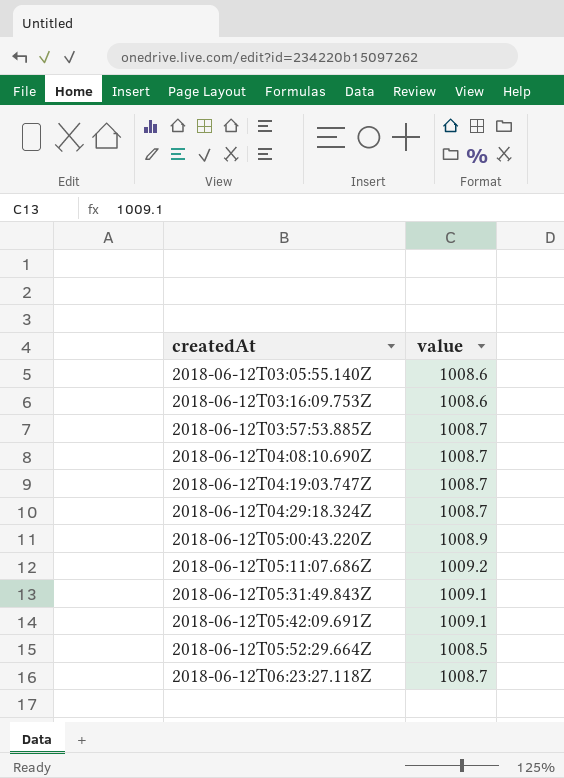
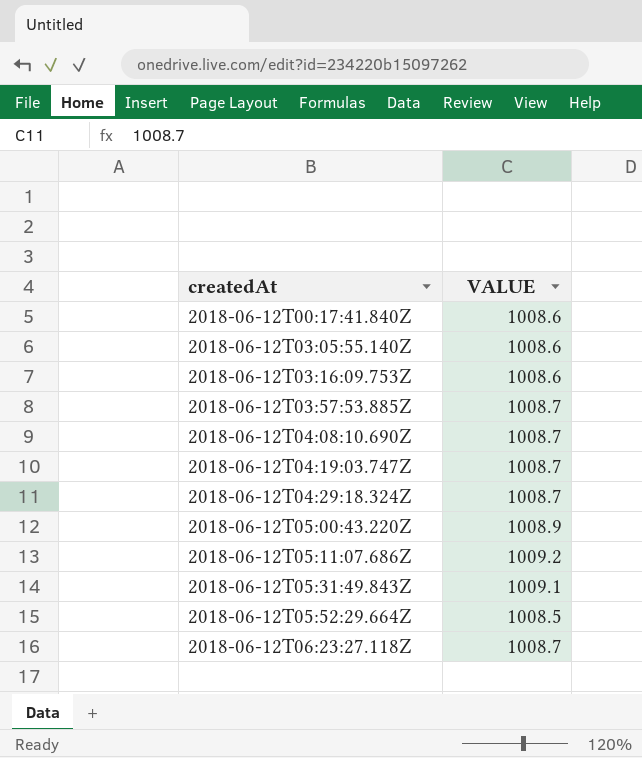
column name: value -> VALUE
row 2018-06-12T05:42:09.691Z: 1009.1 -> none
row 2018-06-12T00:17:41.840Z: none -> 1008.6

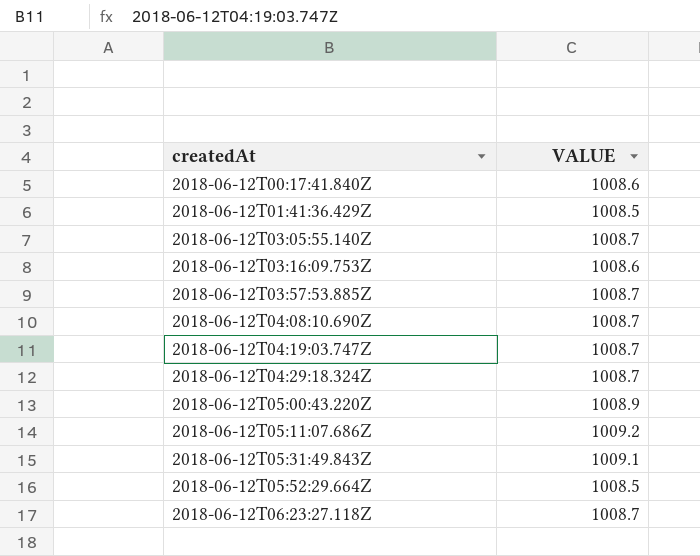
row 2018-06-12T01:41:36.429Z: none -> 1008.5
2018-06-12T03:05:55.140Z | VALUE: 1008.6 -> 1008.7

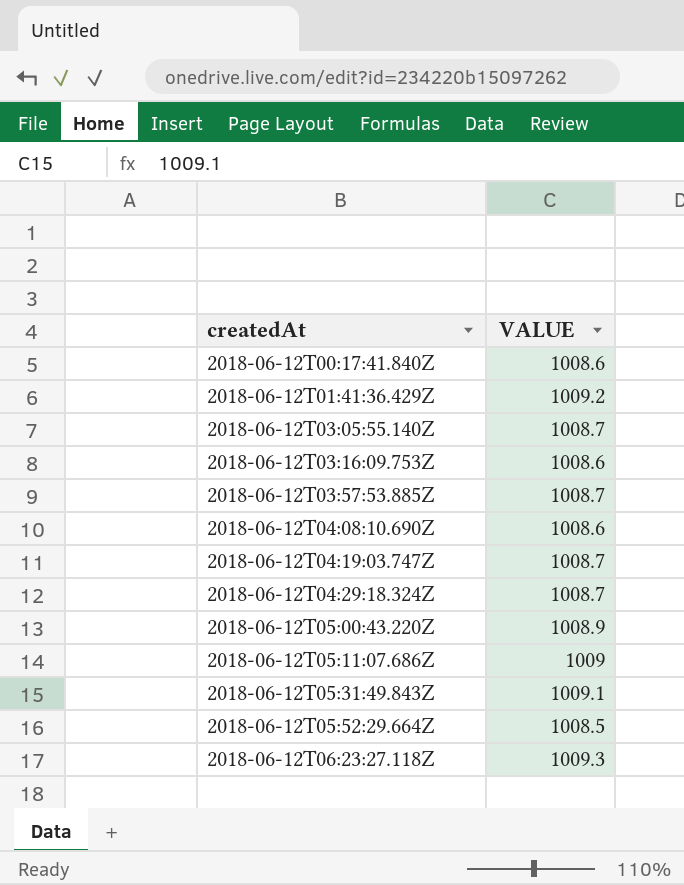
2018-06-12T01:41:36.429Z | VALUE: 1008.5 -> 1009.2
2018-06-12T04:08:10.690Z | VALUE: 1008.7 -> 1008.6
2018-06-12T05:11:07.686Z | VALUE: 1009.2 -> 1009
2018-06-12T06:23:27.118Z | VALUE: 1008.7 -> 1009.3

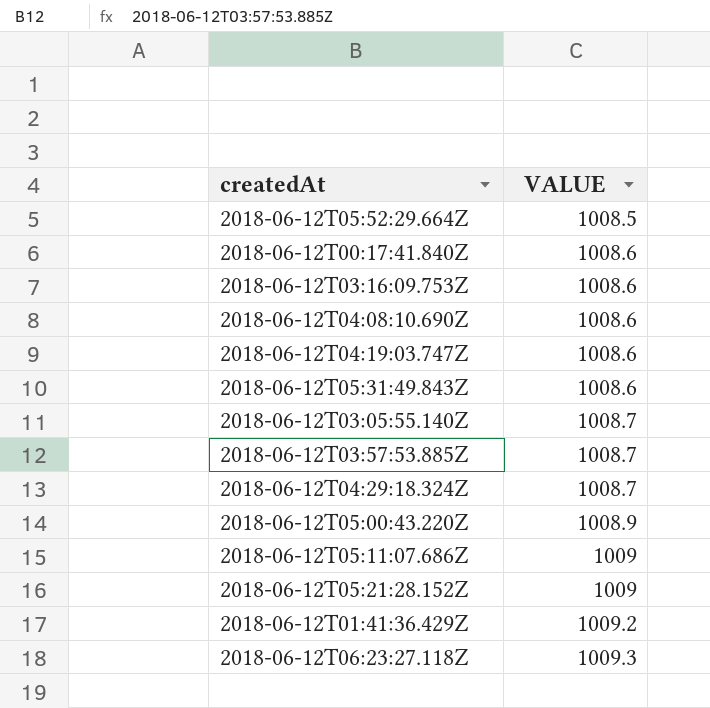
row order: createdAt ascending -> VALUE ascending
2018-06-12T04:19:03.747Z | VALUE: 1008.7 -> 1008.6
2018-06-12T05:31:49.843Z | VALUE: 1009.1 -> 1008.6
row 2018-06-12T05:21:28.152Z: none -> 1009

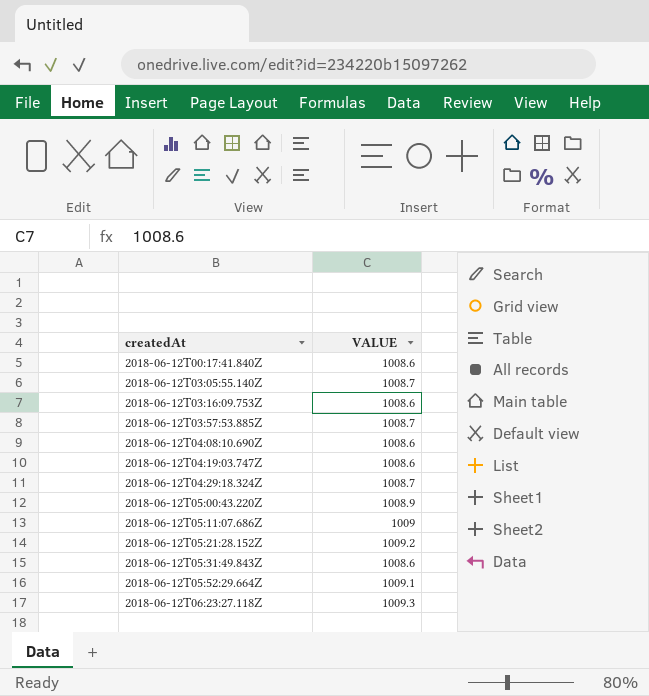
row order: VALUE ascending -> createdAt ascending
row 2018-06-12T01:41:36.429Z: 1009.2 -> none
2018-06-12T05:21:28.152Z | VALUE: 1009 -> 1009.2
2018-06-12T05:52:29.664Z | VALUE: 1008.5 -> 1009.1

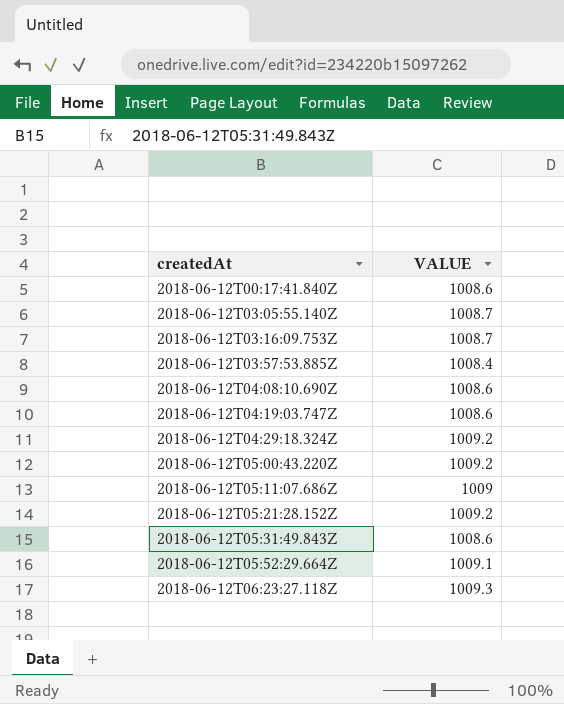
2018-06-12T03:16:09.753Z | VALUE: 1008.6 -> 1008.7
2018-06-12T03:57:53.885Z | VALUE: 1008.7 -> 1008.4
2018-06-12T04:29:18.324Z | VALUE: 1008.7 -> 1009.2
2018-06-12T05:00:43.220Z | VALUE: 1008.9 -> 1009.2

